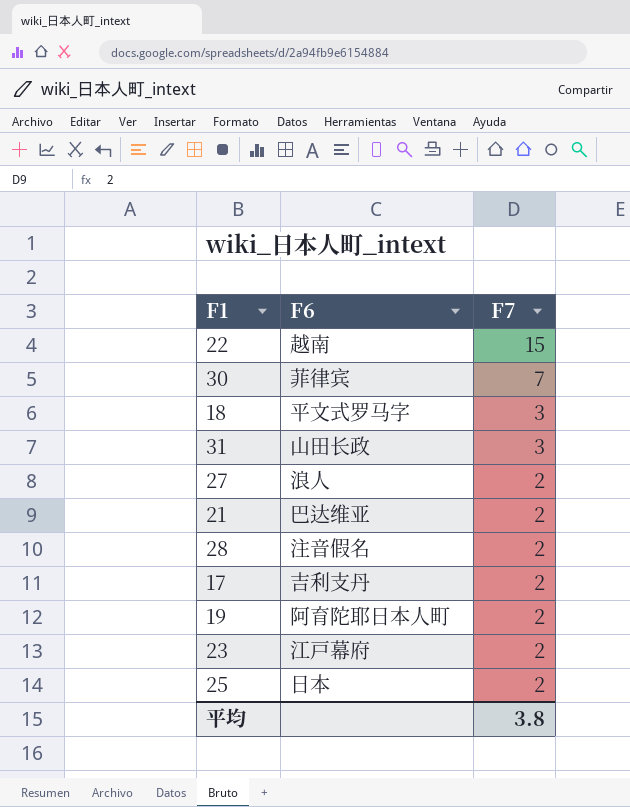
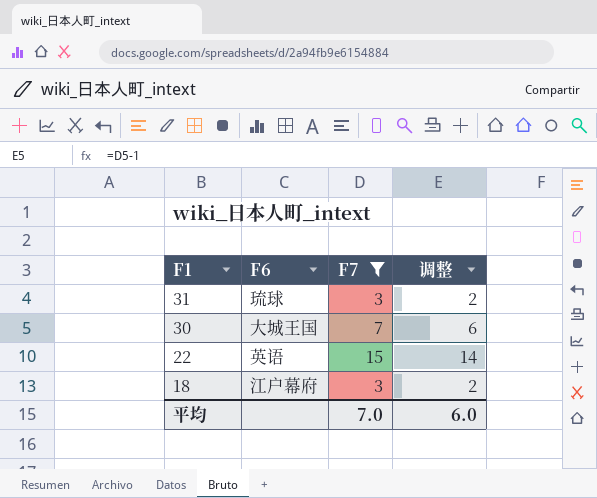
filter: none -> F7 != 2
row order: F7 descending -> F1 descending
column 调整 | formula: none -> [F7] - 1
31 | F6: 山田长政 -> 琉球
30 | F6: 菲律宾 -> 大城王国
22 | F6: 越南 -> 英语
18 | F6: 平文式罗马字 -> 江户幕府
平均 | F7: 3.8 -> 7.0

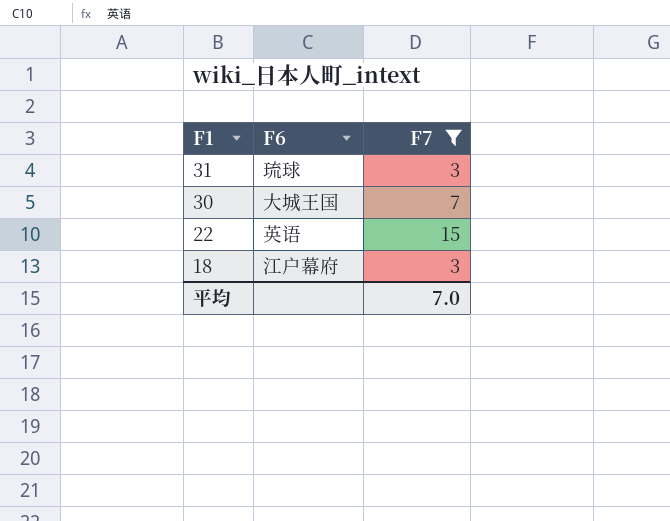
column 调整 | formula: [F7] - 1 -> none

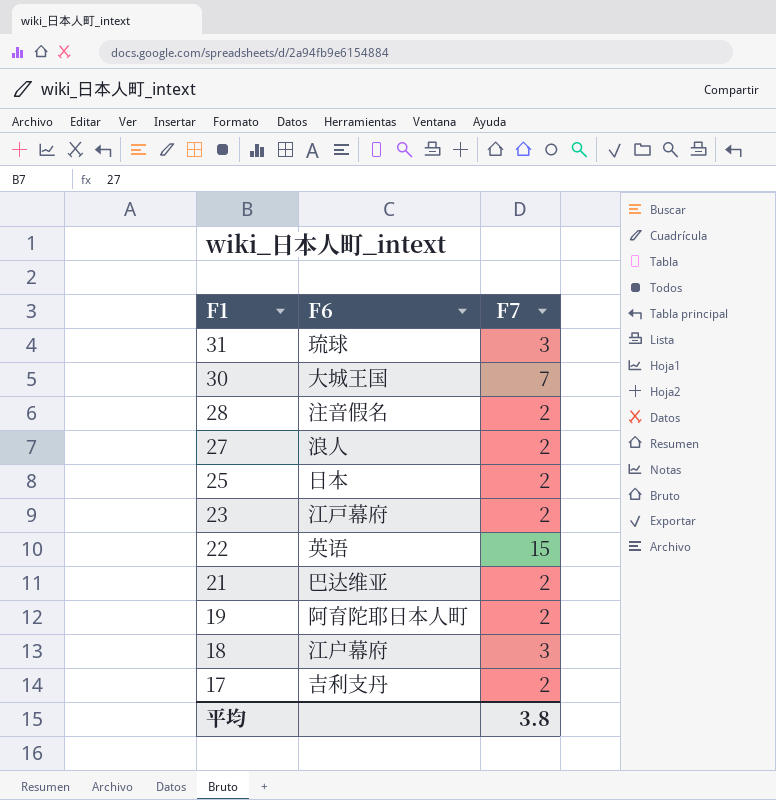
filter: F7 != 2 -> none
平均 | F7: 7.0 -> 3.8

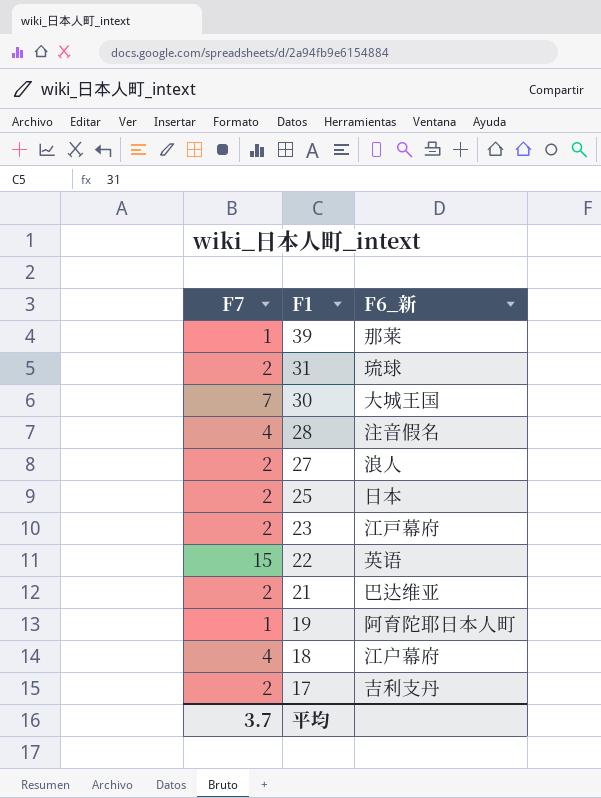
column F7 | position: 3 -> 1
column name: F6 -> F6_新
row 39: none -> 1 | 那莱
31 | F7: 3 -> 2
28 | F7: 2 -> 4
19 | F7: 2 -> 1
18 | F7: 3 -> 4
平均 | F7: 3.8 -> 3.7

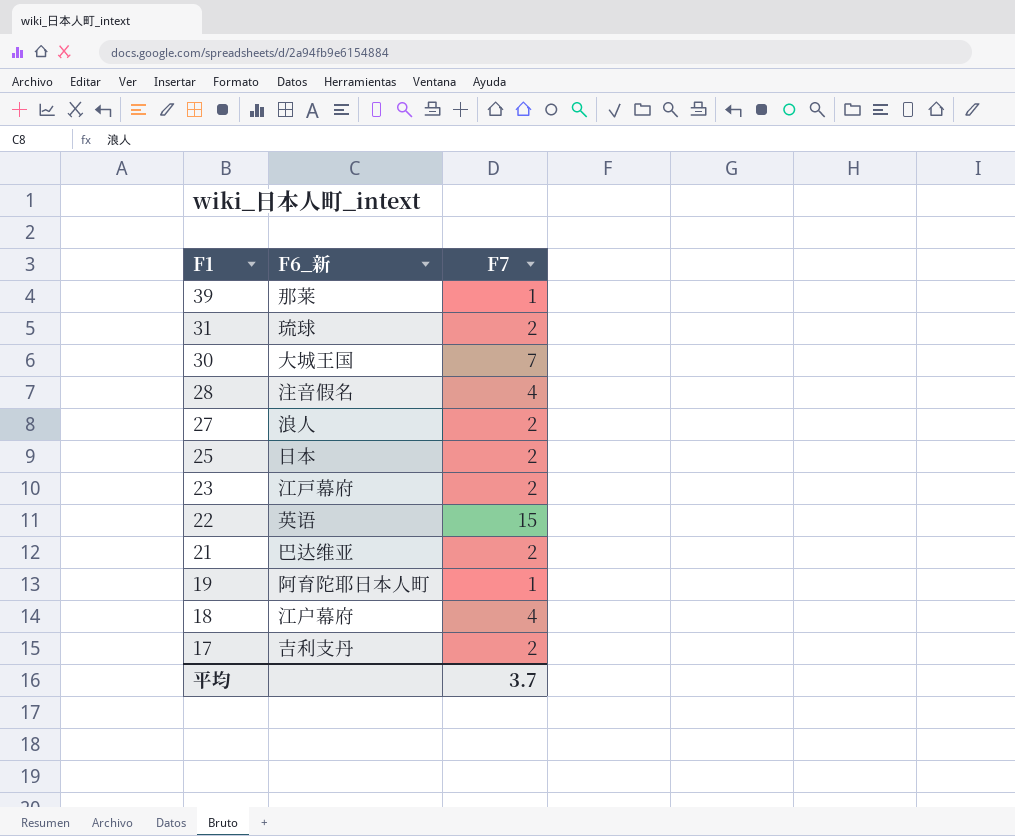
column F7 | position: 1 -> 3

